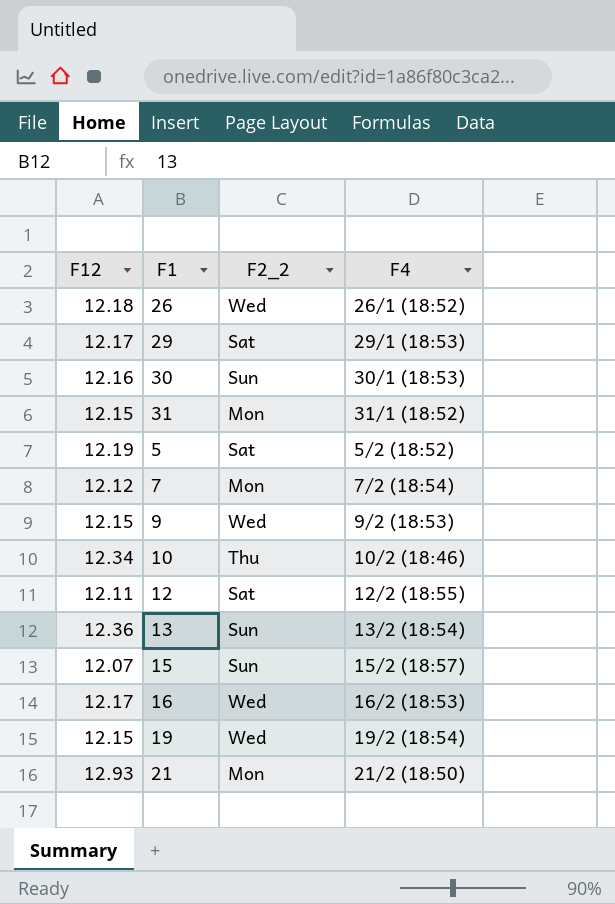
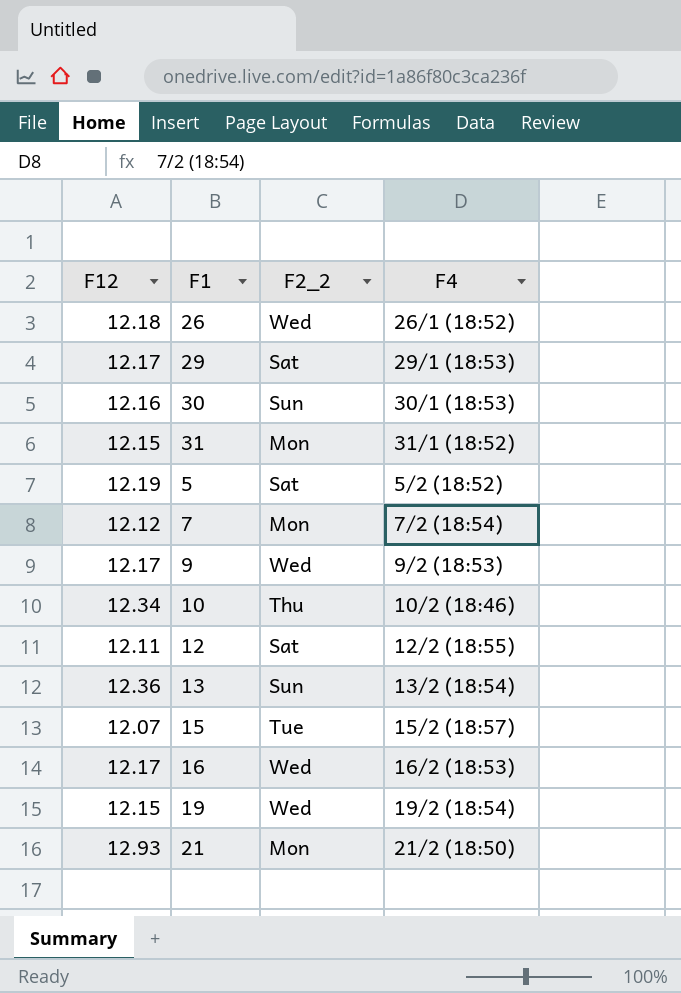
9 | F12: 12.15 -> 12.17
15 | F2_2: Sun -> Tue

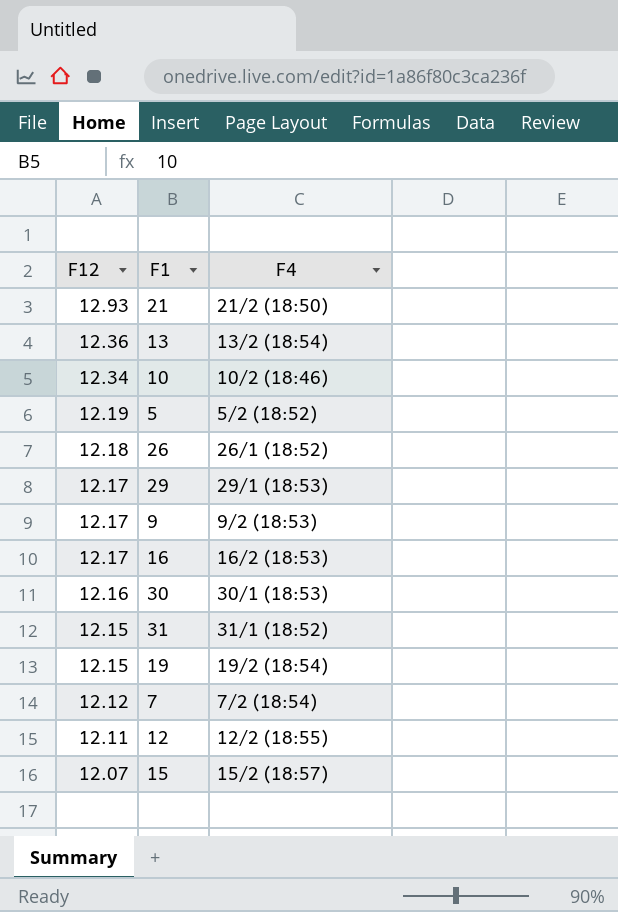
row order: none -> F12 descending
column F2_2 | position: 3 -> none

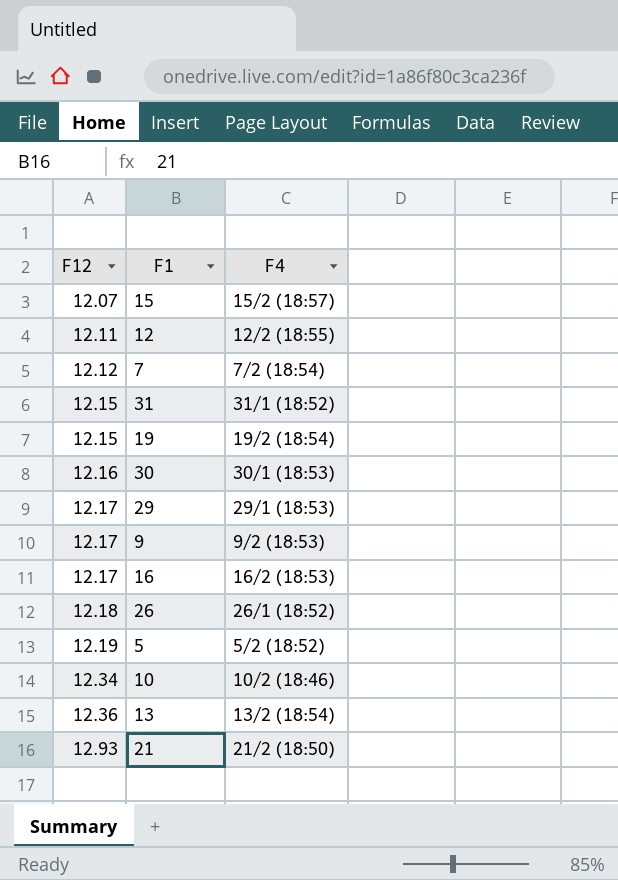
row order: F12 descending -> F12 ascending

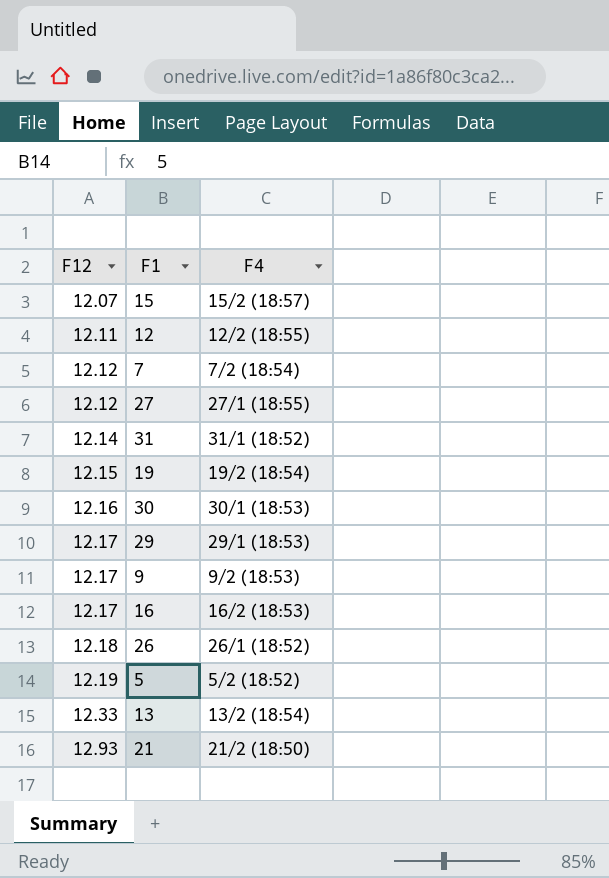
row 10: 12.34 | 10/2 (18:46) -> none
row 27: none -> 12.12 | 27/1 (18:55)
31 | F12: 12.15 -> 12.14
13 | F12: 12.36 -> 12.33

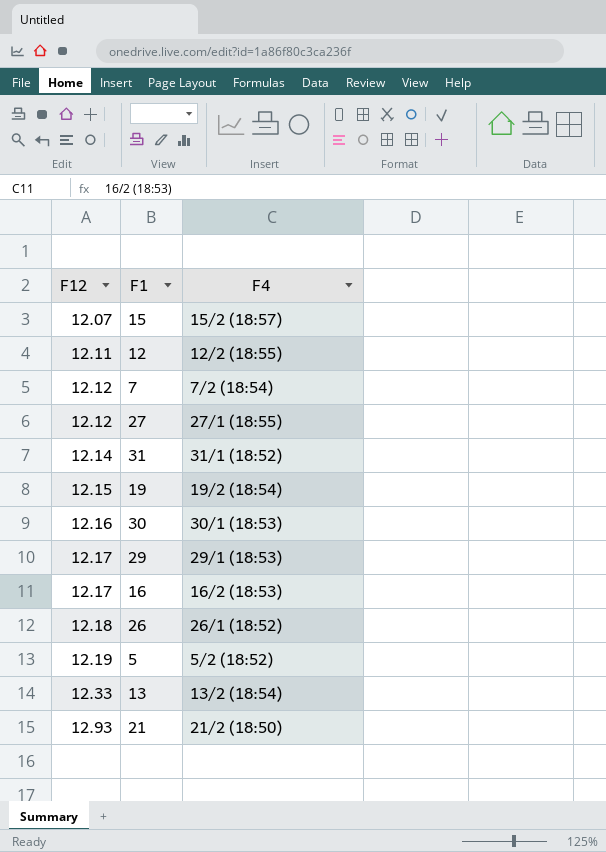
row 9: 12.17 | 9/2 (18:53) -> none

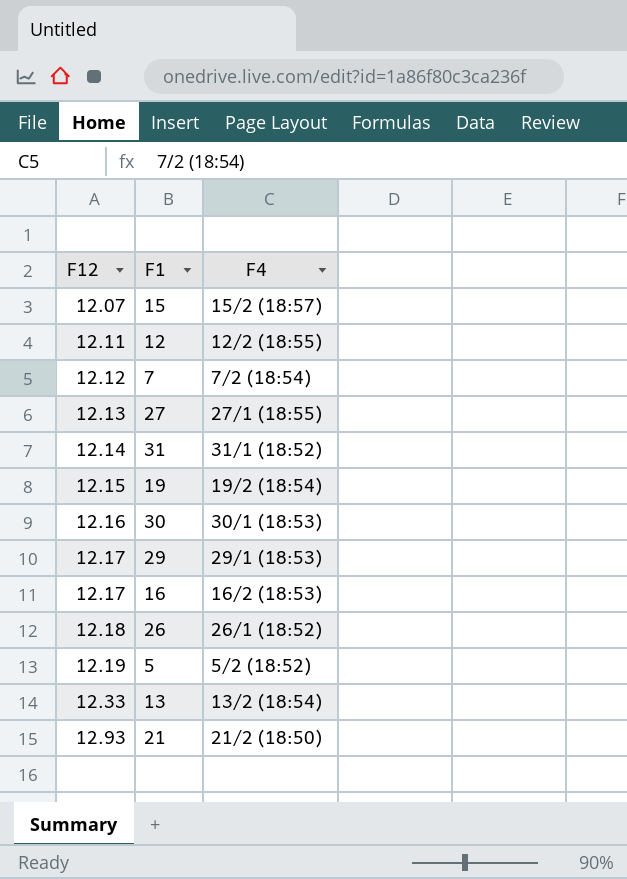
27 | F12: 12.12 -> 12.13

